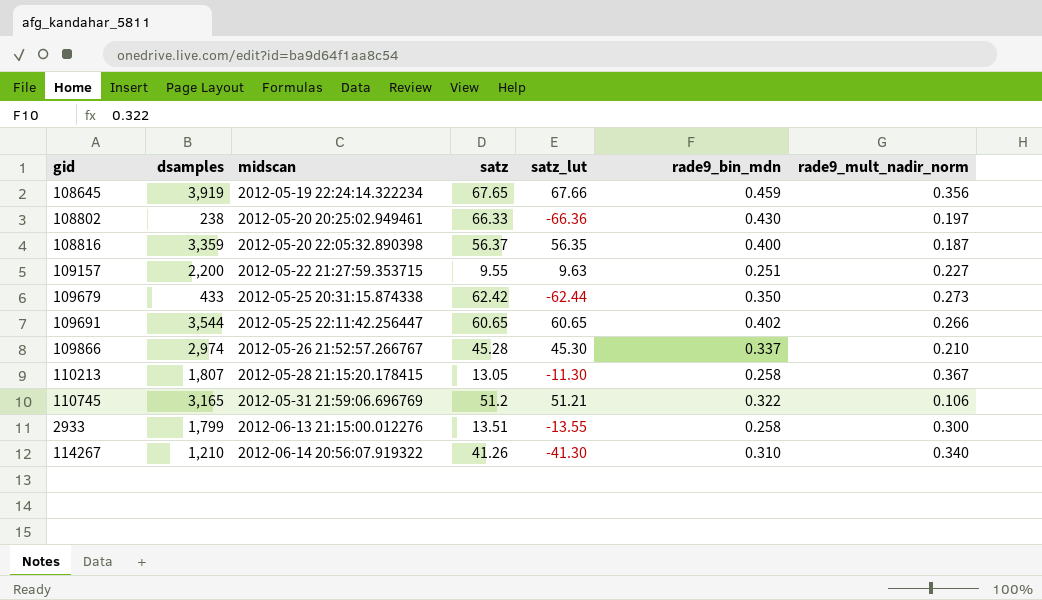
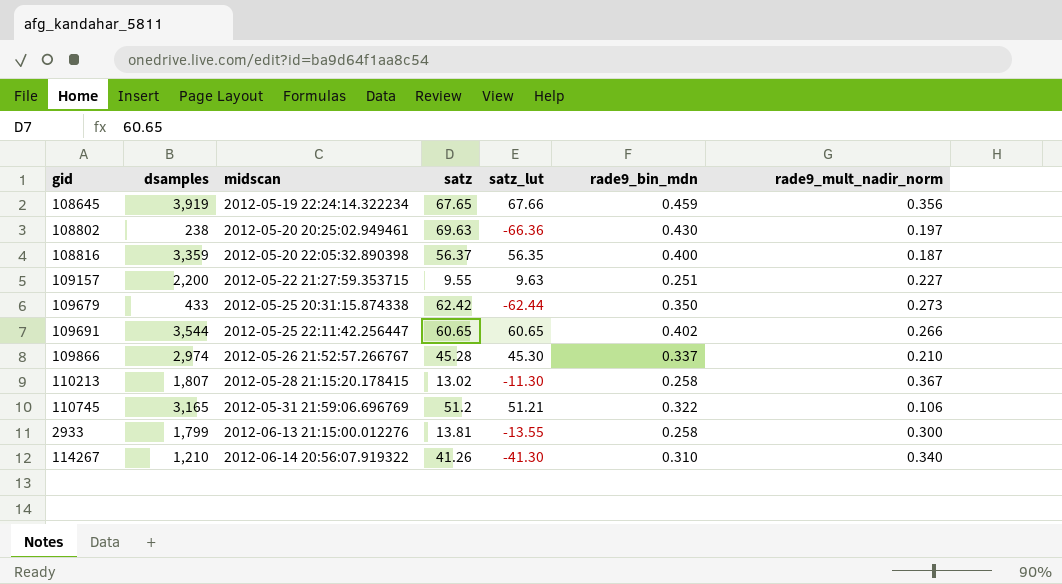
108802 | satz: 66.33 -> 69.63
110213 | satz: 13.05 -> 13.02
2933 | satz: 13.51 -> 13.81

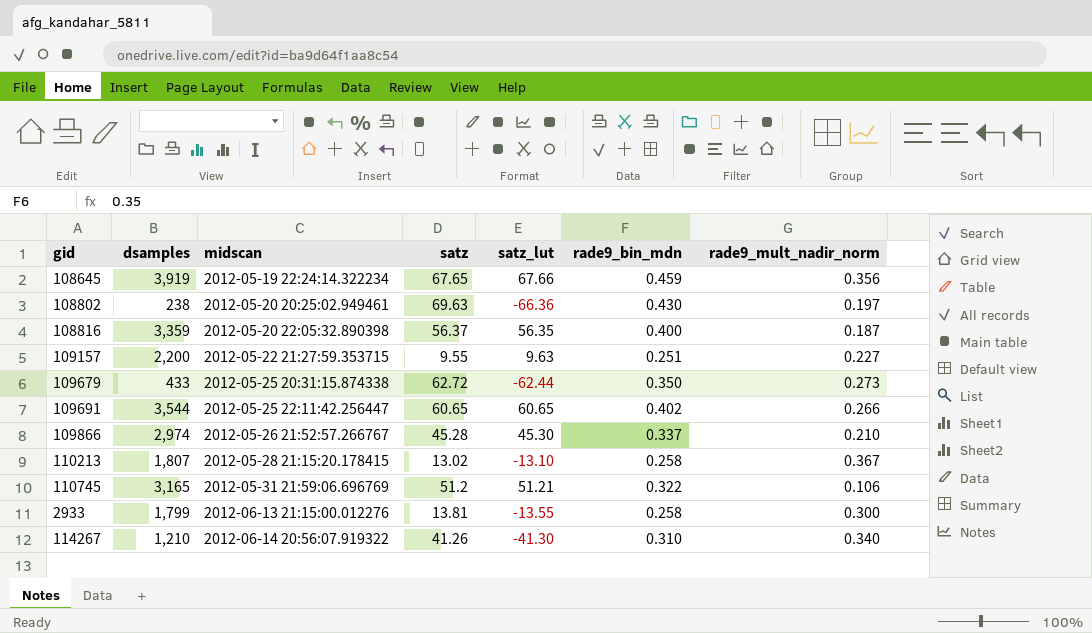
109679 | satz: 62.42 -> 62.72
110213 | satz_lut: -11.30 -> -13.10

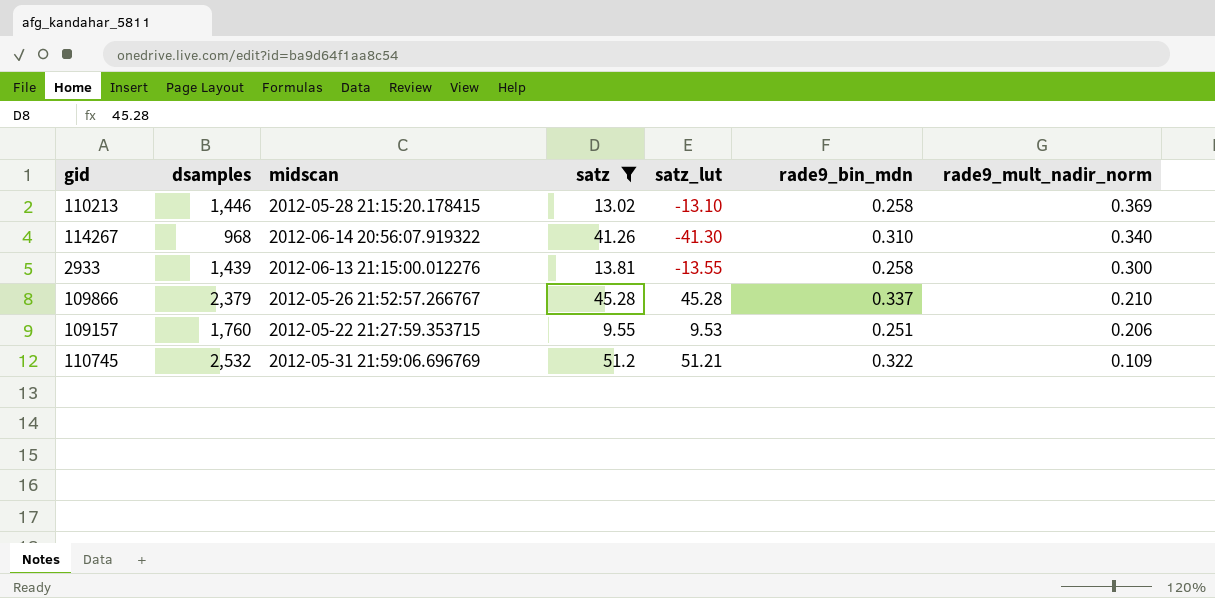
filter: none -> satz <= 51.2
row order: midscan ascending -> rade9_mult_nadir_norm descending
110213 | dsamples: 1,807 -> 1,446
110213 | rade9_mult_nadir_norm: 0.367 -> 0.369
114267 | dsamples: 1,210 -> 968
2933 | dsamples: 1,799 -> 1,439
109866 | dsamples: 2,974 -> 2,379
109866 | satz_lut: 45.30 -> 45.28
109157 | dsamples: 2,200 -> 1,760
109157 | satz_lut: 9.63 -> 9.53
109157 | rade9_mult_nadir_norm: 0.227 -> 0.206
110745 | dsamples: 3,165 -> 2,532
110745 | rade9_mult_nadir_norm: 0.106 -> 0.109

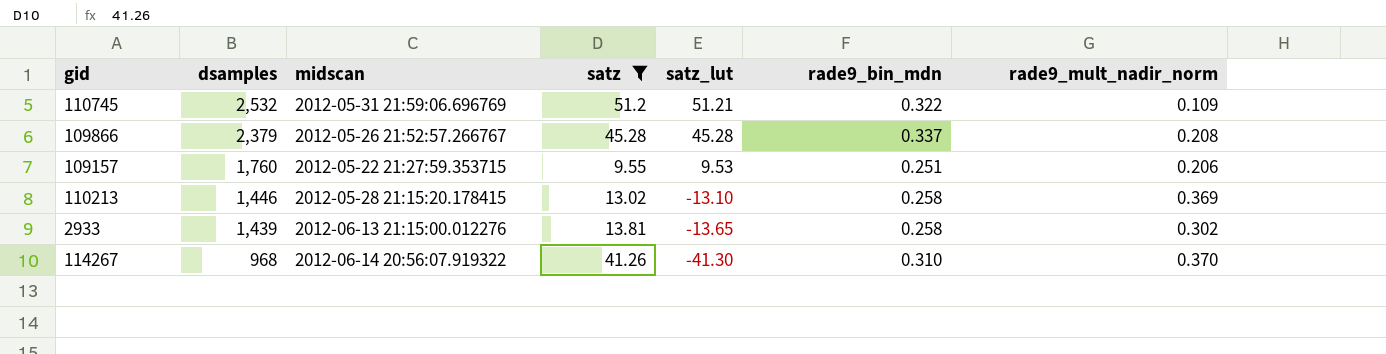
row order: rade9_mult_nadir_norm descending -> dsamples descending
109866 | rade9_mult_nadir_norm: 0.210 -> 0.208
2933 | satz_lut: -13.55 -> -13.65
2933 | rade9_mult_nadir_norm: 0.300 -> 0.302
114267 | rade9_mult_nadir_norm: 0.340 -> 0.370

